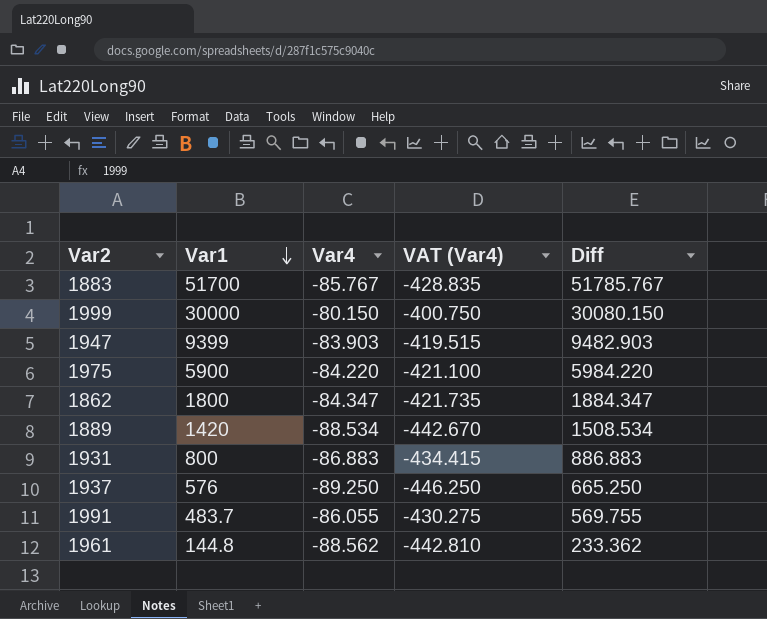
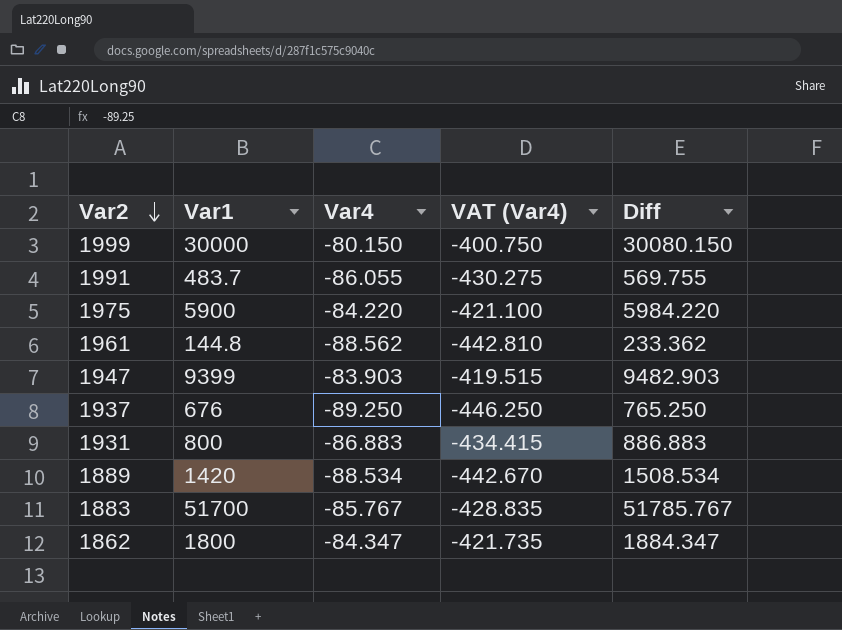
row order: Var1 descending -> Var2 descending
1937 | Var1: 576 -> 676
1937 | Diff: 665.250 -> 765.250

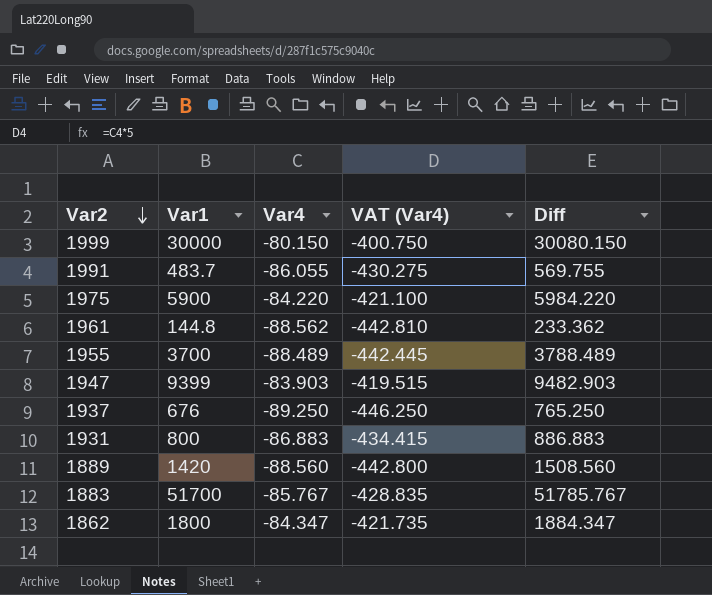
row 1955: none -> 3700 | -88.489 | -442.445 | 3788.489
1889 | Var4: -88.534 -> -88.560
1889 | VAT (Var4): -442.670 -> -442.800
1889 | Diff: 1508.534 -> 1508.560

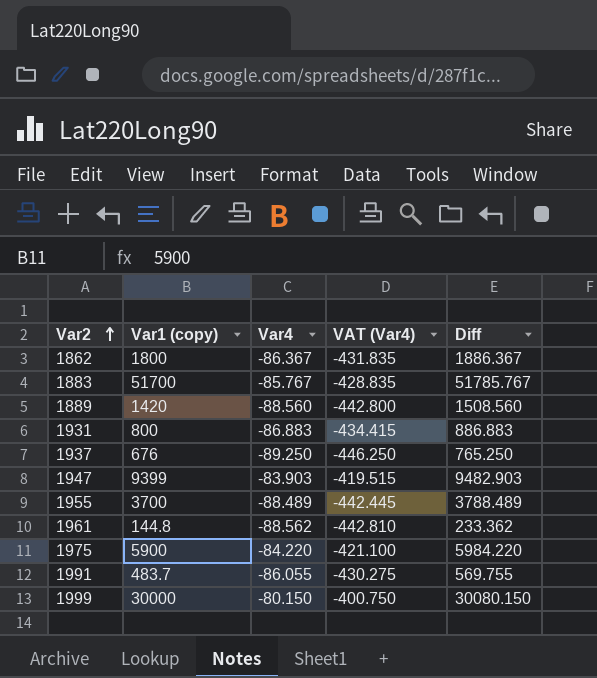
row order: Var2 descending -> Var2 ascending
column name: Var1 -> Var1 (copy)
1862 | Var4: -84.347 -> -86.367
1862 | VAT (Var4): -421.735 -> -431.835
1862 | Diff: 1884.347 -> 1886.367

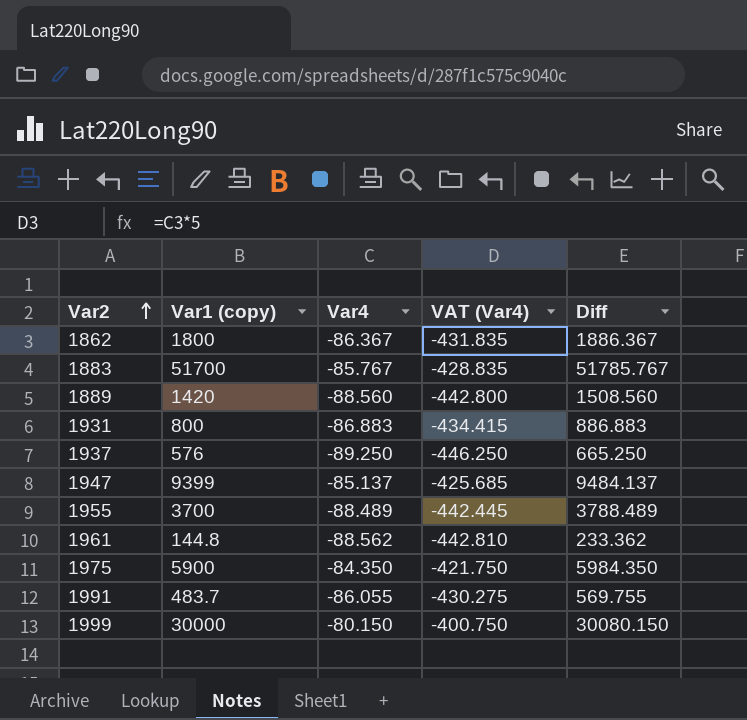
1937 | Var1 (copy): 676 -> 576
1937 | Diff: 765.250 -> 665.250
1947 | Var4: -83.903 -> -85.137
1947 | VAT (Var4): -419.515 -> -425.685
1947 | Diff: 9482.903 -> 9484.137
1975 | Var4: -84.220 -> -84.350
1975 | VAT (Var4): -421.100 -> -421.750
1975 | Diff: 5984.220 -> 5984.350

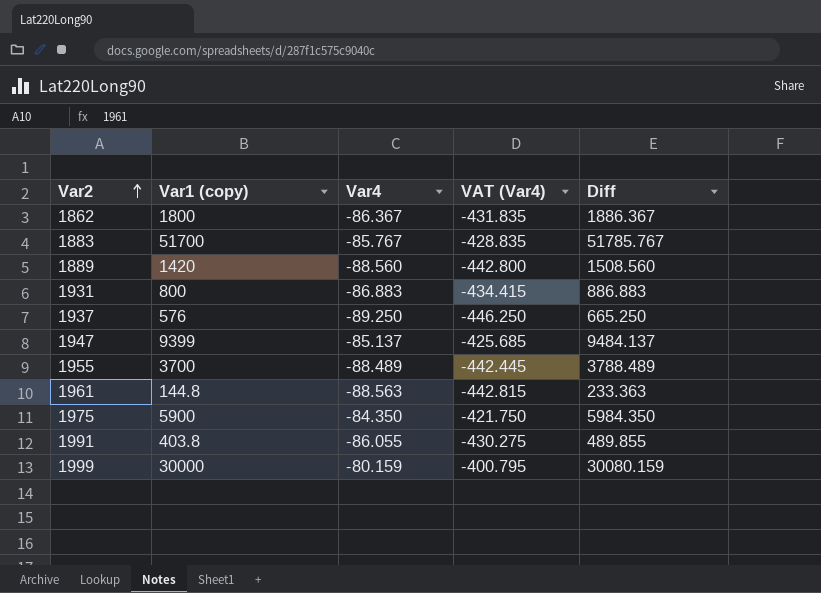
1961 | Var4: -88.562 -> -88.563
1961 | VAT (Var4): -442.810 -> -442.815
1961 | Diff: 233.362 -> 233.363
1991 | Var1 (copy): 483.7 -> 403.8
1991 | Diff: 569.755 -> 489.855
1999 | Var4: -80.150 -> -80.159
1999 | VAT (Var4): -400.750 -> -400.795
1999 | Diff: 30080.150 -> 30080.159

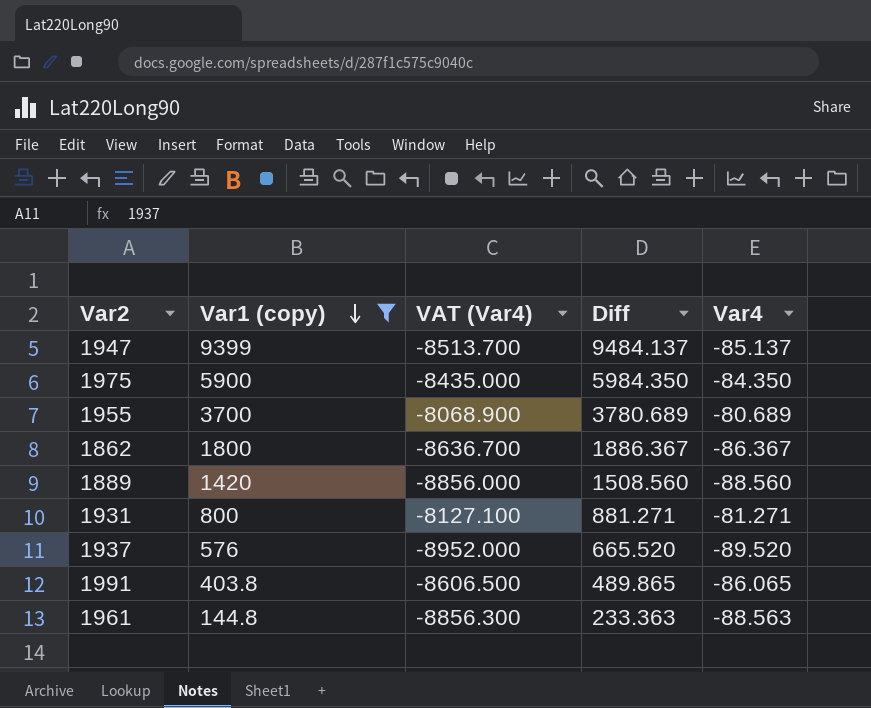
filter: none -> Var1 (copy) <= 9399
row order: Var2 ascending -> Var1 (copy) descending
column VAT (Var4) | formula: [Var4] * 5 -> [Var4] * 100
column Var4 | position: 3 -> 5
1955 | Diff: 3788.489 -> 3780.689
1955 | Var4: -88.489 -> -80.689
1931 | Diff: 886.883 -> 881.271
1931 | Var4: -86.883 -> -81.271
1937 | Diff: 665.250 -> 665.520
1937 | Var4: -89.250 -> -89.520
1991 | Diff: 489.855 -> 489.865
1991 | Var4: -86.055 -> -86.065

